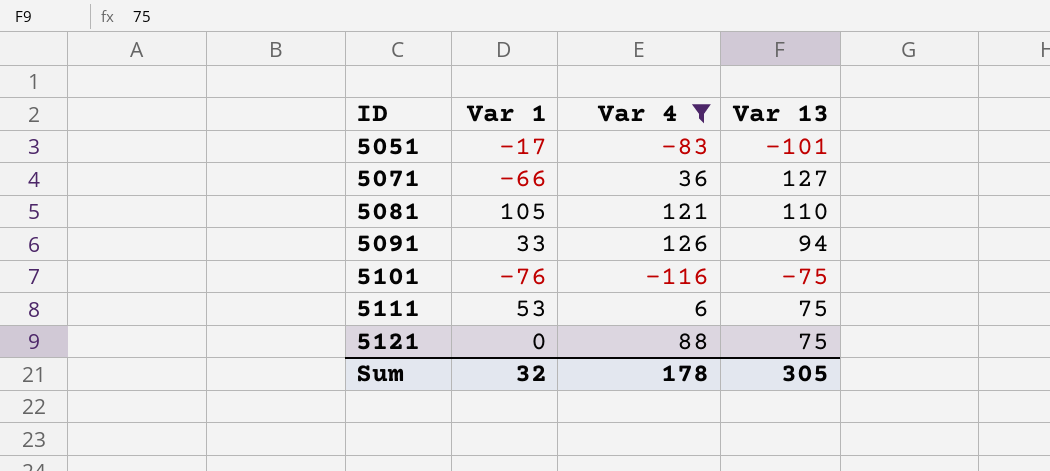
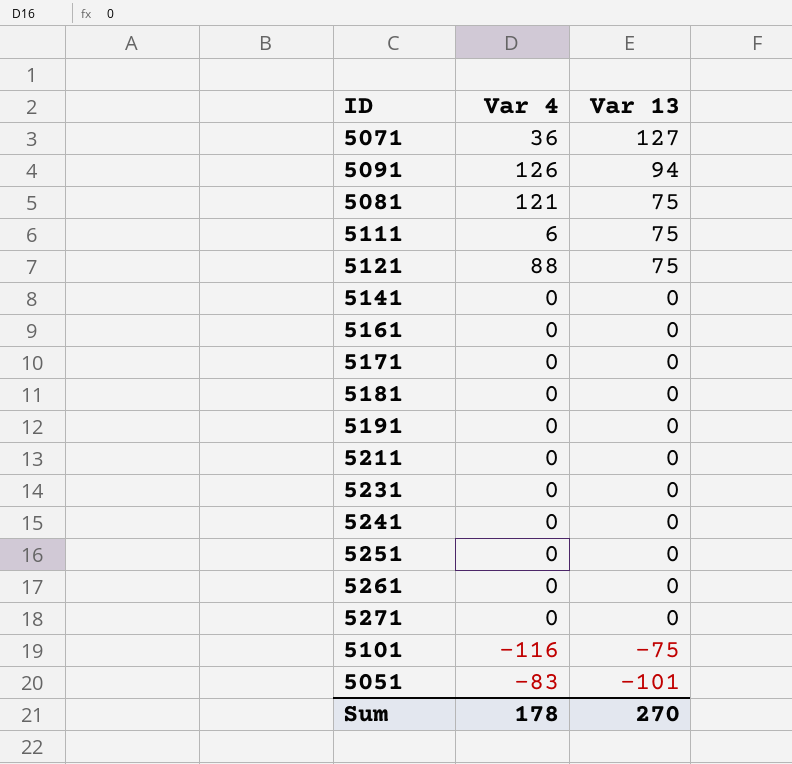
filter: Var 4 != 0 -> none
row order: ID ascending -> Var 13 descending
column Var 1 | position: 2 -> none
5081 | Var 13: 110 -> 75
Sum | Var 13: 305 -> 270

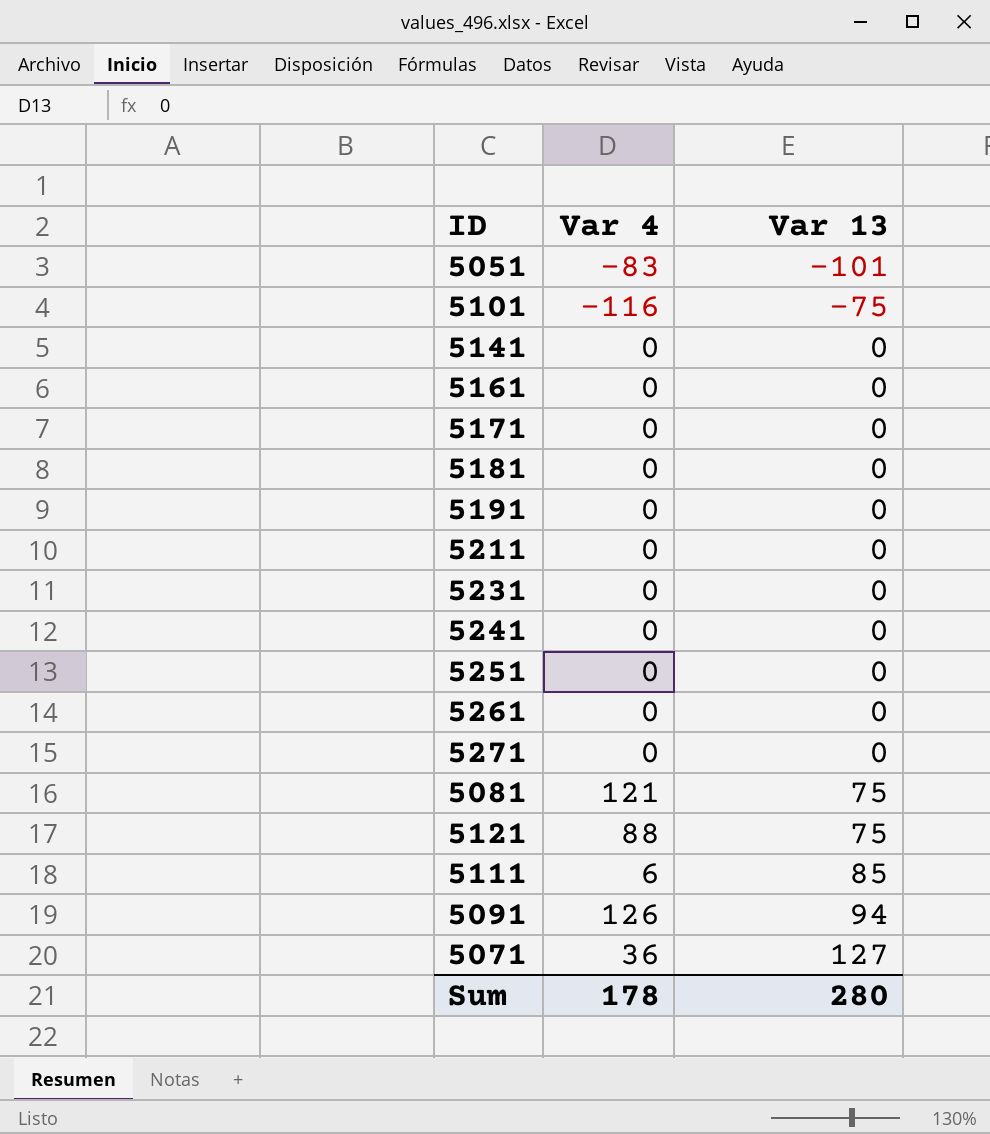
row order: Var 13 descending -> Var 13 ascending
5111 | Var 13: 75 -> 85
Sum | Var 13: 270 -> 280

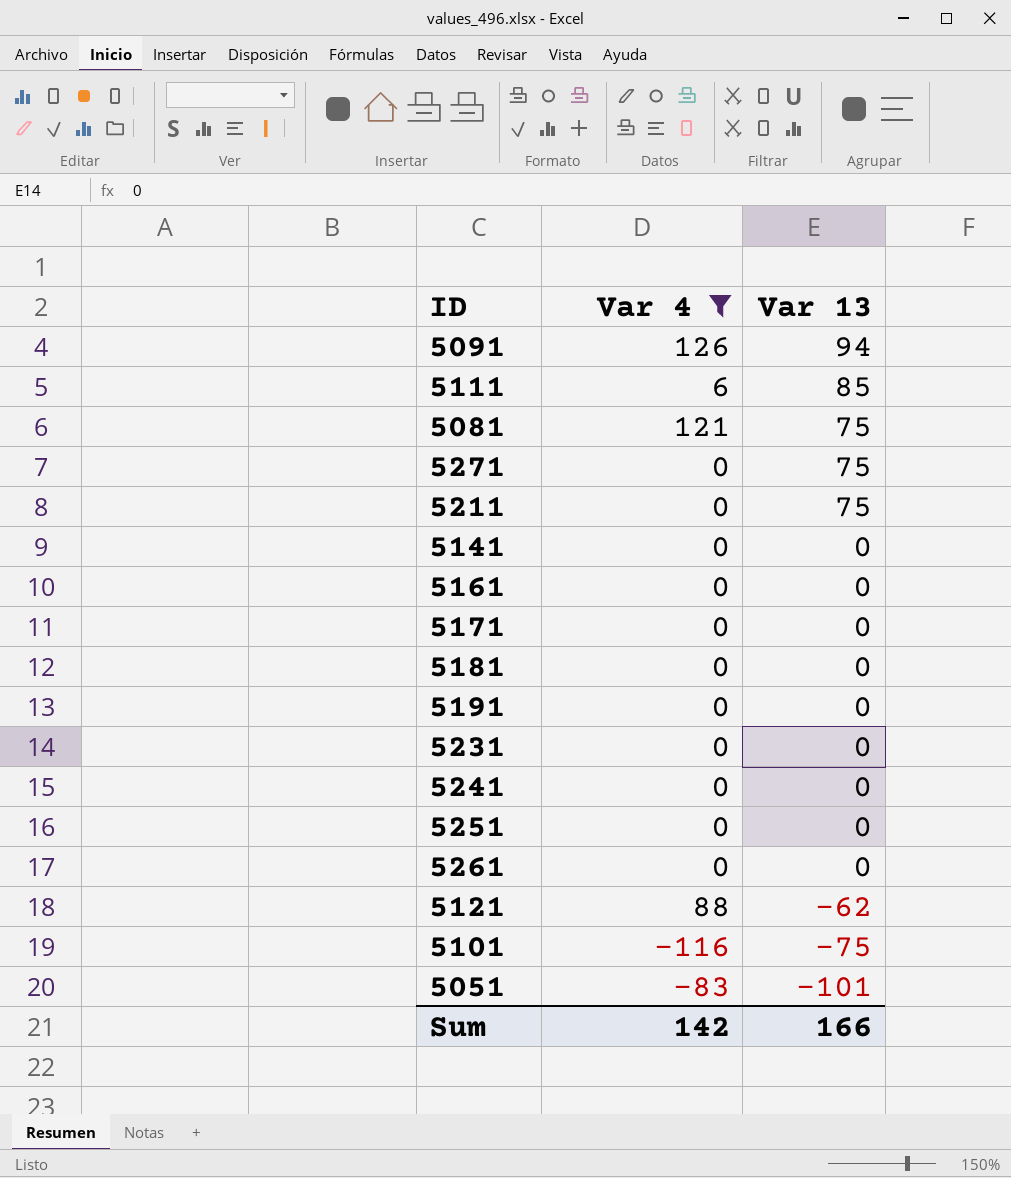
filter: none -> Var 4 != 36
row order: Var 13 ascending -> Var 13 descending
5271 | Var 13: 0 -> 75
5211 | Var 13: 0 -> 75
5121 | Var 13: 75 -> -62
Sum | Var 4: 178 -> 142
Sum | Var 13: 280 -> 166

